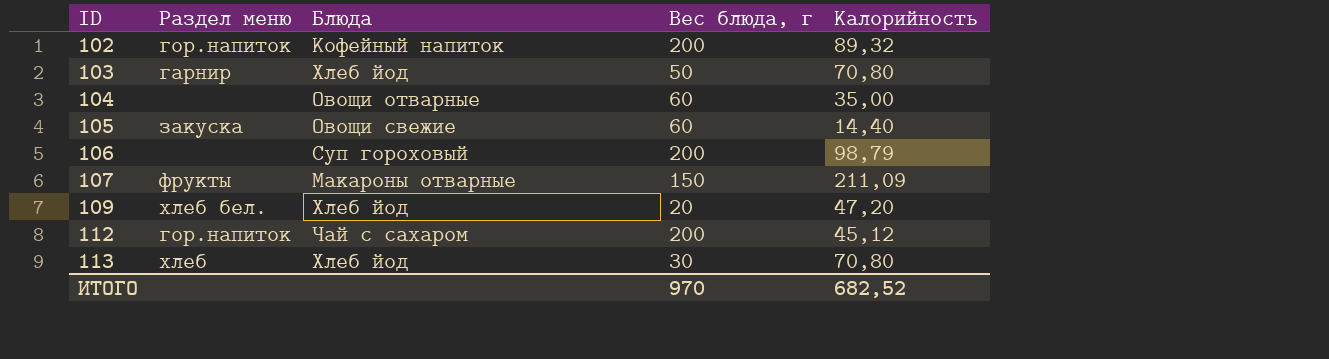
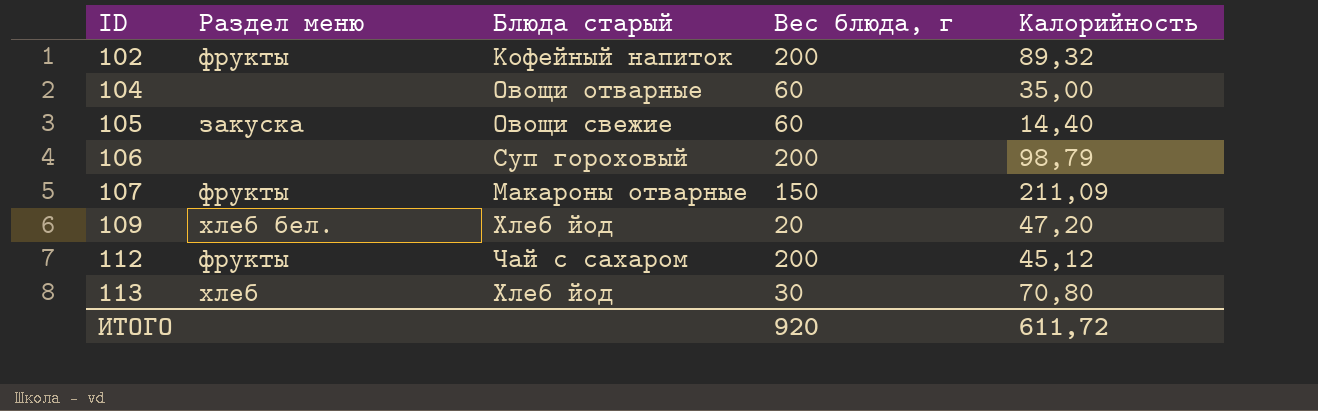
column name: Блюда -> Блюда старый
row 103: гарнир | Хлеб йод | 50 | 70,80 -> none
102 | Раздел меню: гор.напиток -> фрукты
112 | Раздел меню: гор.напиток -> фрукты
ИТОГО | Вес блюда, г: 970 -> 920
ИТОГО | Калорийность: 682,52 -> 611,72

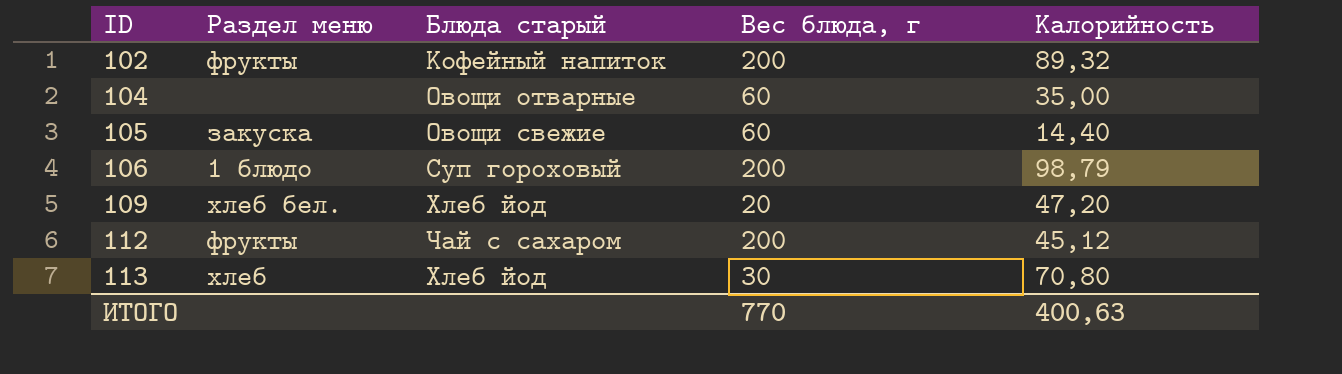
row 107: фрукты | Макароны отварные | 150 | 211,09 -> none
106 | Раздел меню: none -> 1 блюдо
ИТОГО | Вес блюда, г: 920 -> 770
ИТОГО | Калорийность: 611,72 -> 400,63

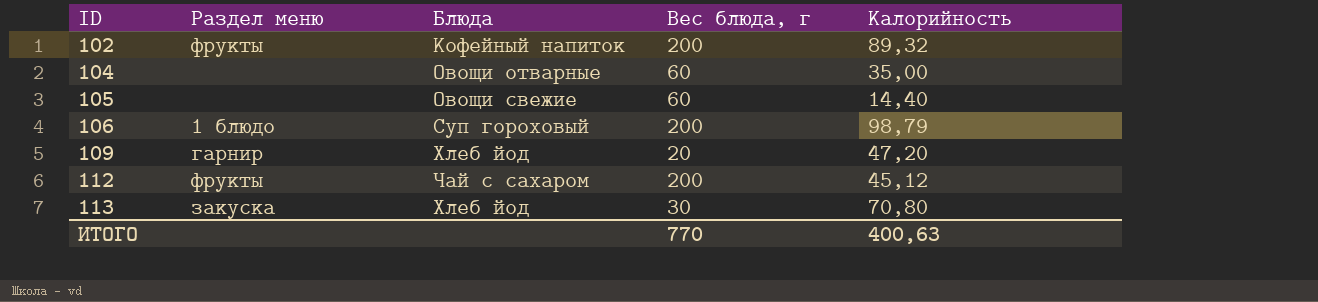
column name: Блюда старый -> Блюда
105 | Раздел меню: закуска -> none
109 | Раздел меню: хлеб бел. -> гарнир
113 | Раздел меню: хлеб -> закуска

